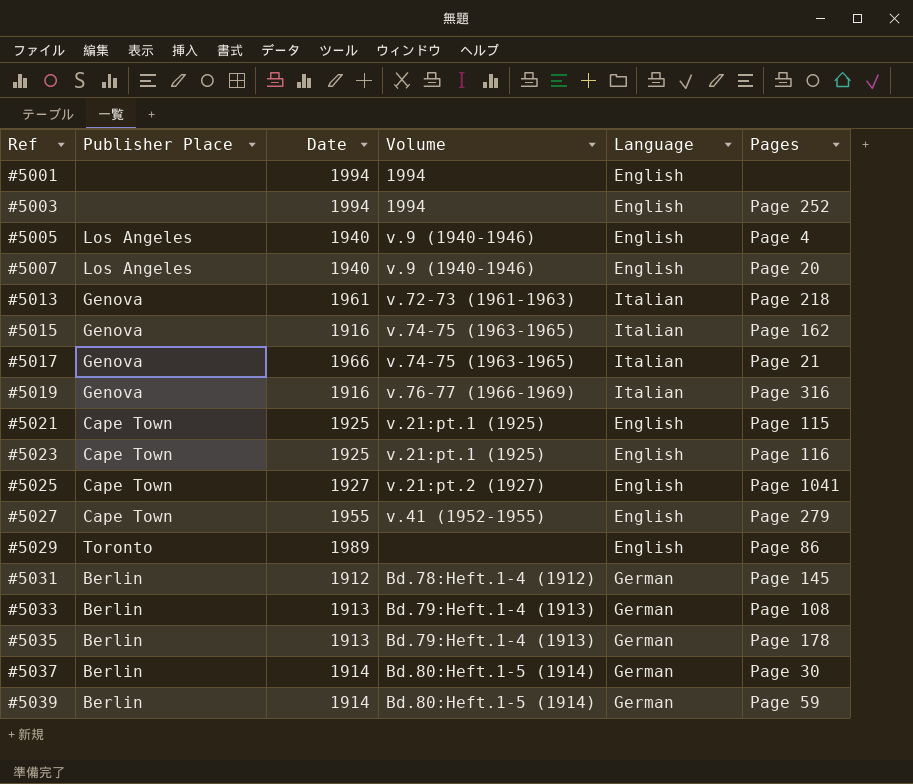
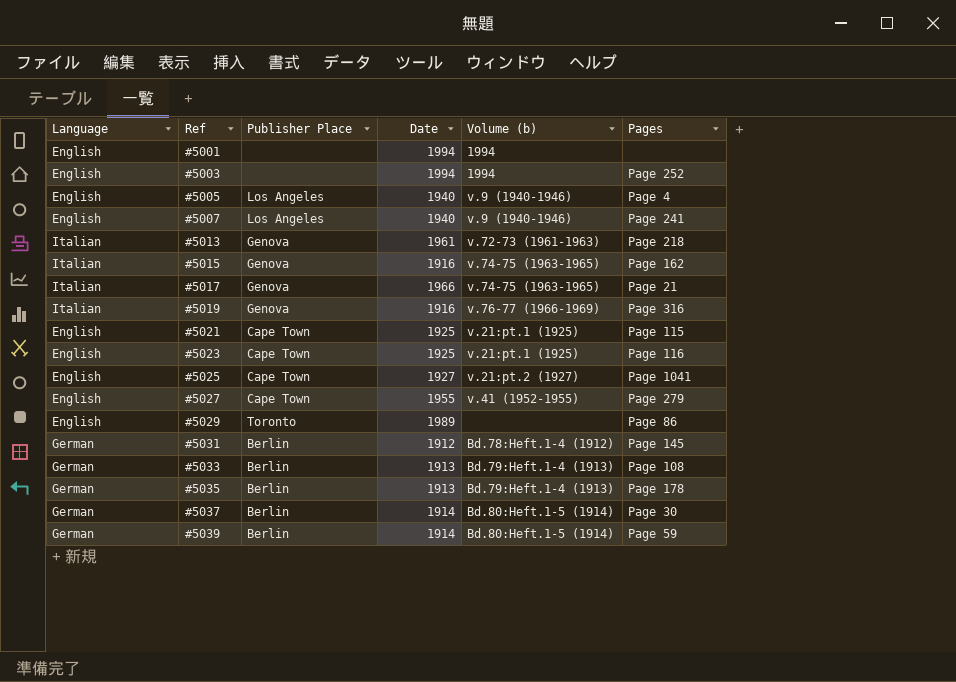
column Language | position: 5 -> 1
column name: Volume -> Volume (b)
#5007 | Pages: Page 20 -> Page 241

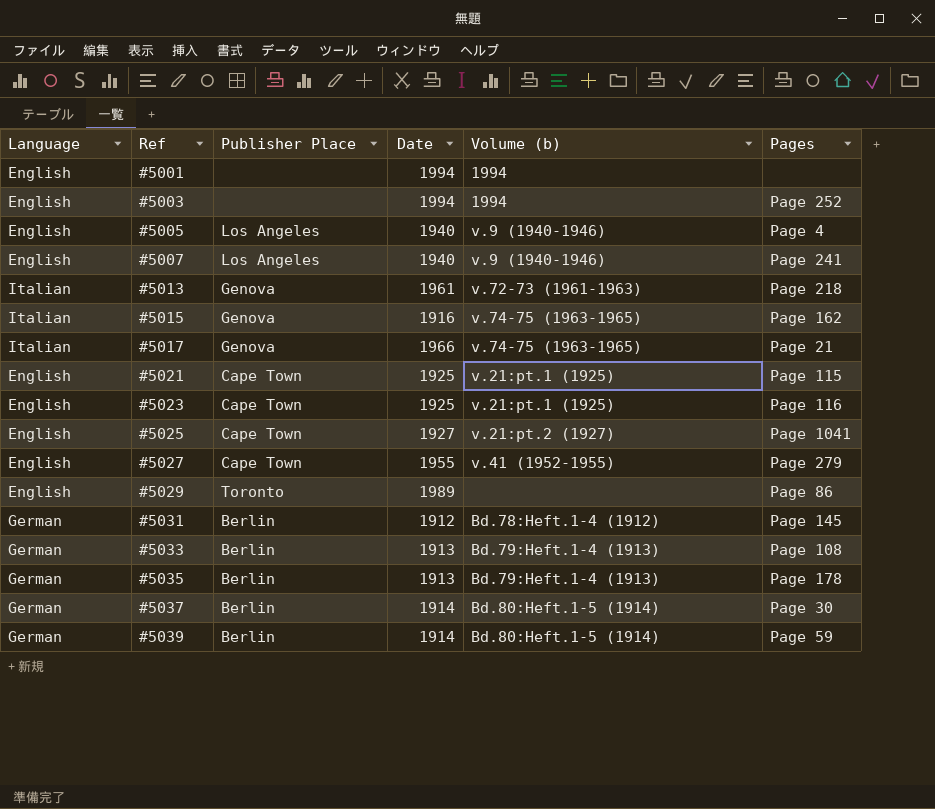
row #5019: Italian | Genova | 1916 | v.76-77 (1966-1969) | Page 316 -> none

